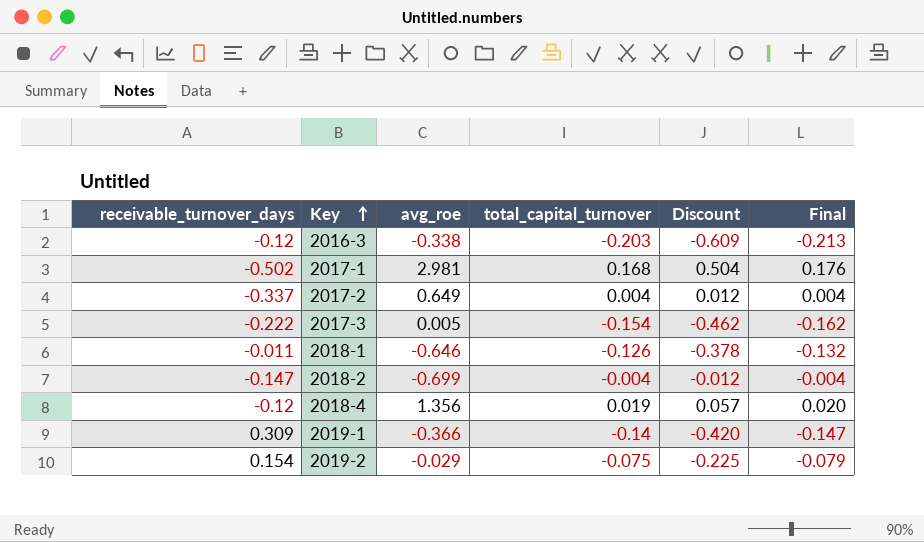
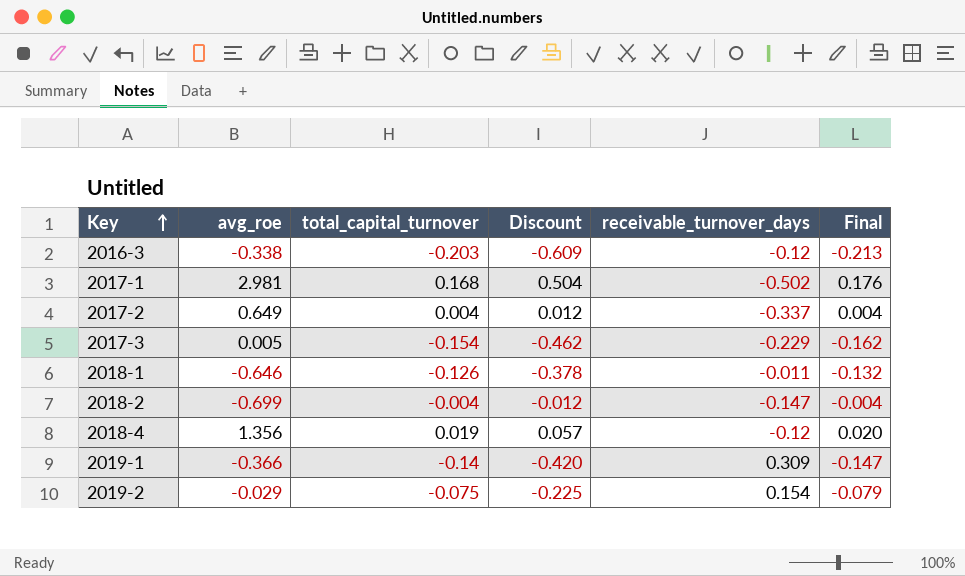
column receivable_turnover_days | position: 1 -> 5
2017-3 | receivable_turnover_days: -0.222 -> -0.229

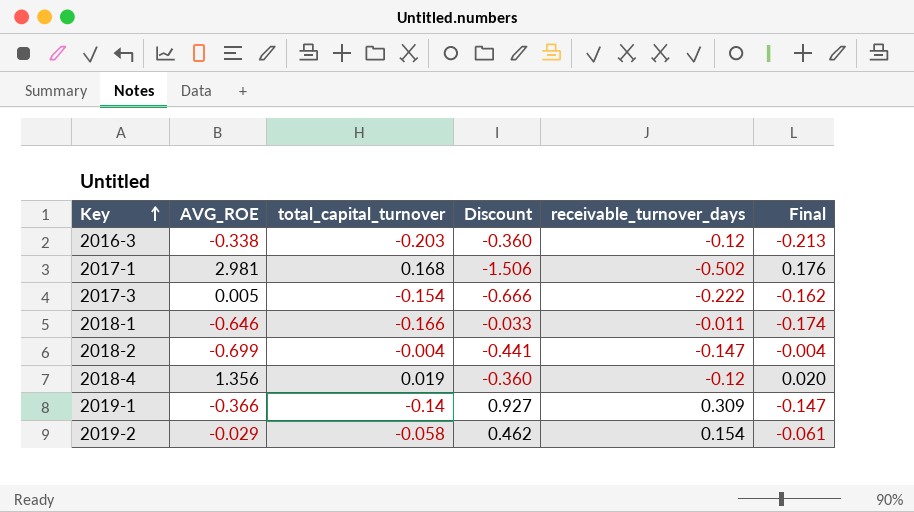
column name: avg_roe -> AVG_ROE
column Discount | formula: [total_capital_turnover] * 3 -> [receivable_turnover_days] * 3
row 2017-2: 0.649 | 0.004 | 0.012 | -0.337 | 0.004 -> none
2017-3 | receivable_turnover_days: -0.229 -> -0.222
2018-1 | total_capital_turnover: -0.126 -> -0.166
2018-1 | Final: -0.132 -> -0.174
2019-2 | total_capital_turnover: -0.075 -> -0.058
2019-2 | Final: -0.079 -> -0.061

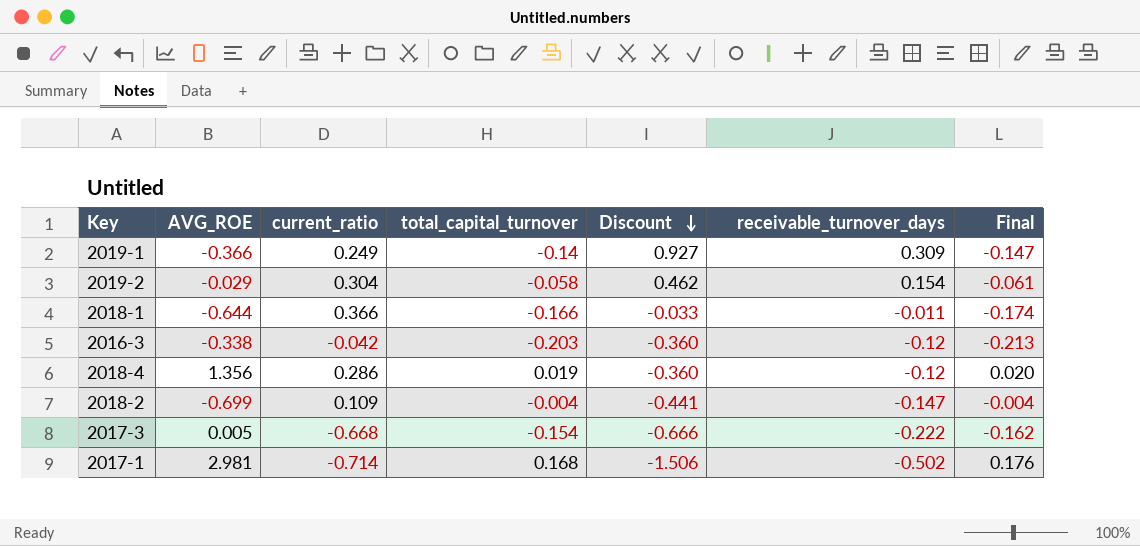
row order: Key ascending -> Discount descending
column current_ratio | position: none -> 3
2018-1 | AVG_ROE: -0.646 -> -0.644

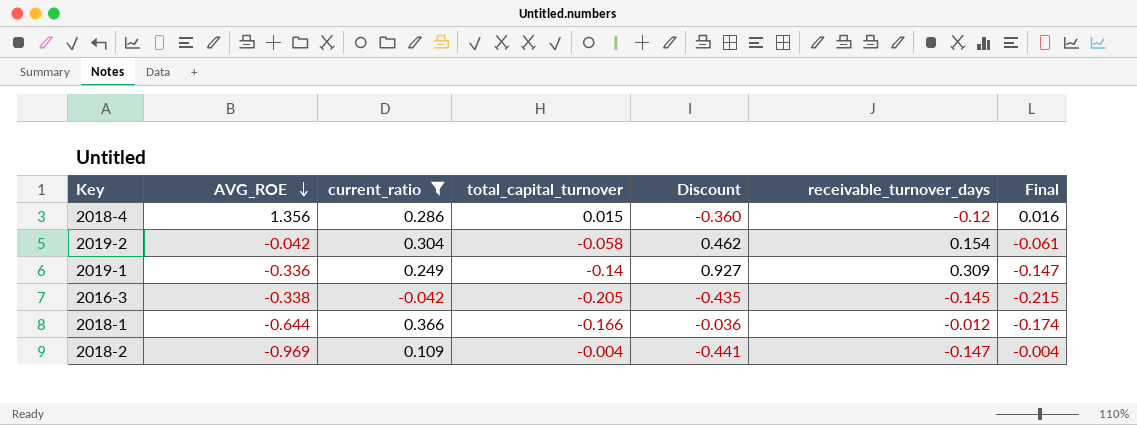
filter: none -> current_ratio >= -0.042
row order: Discount descending -> AVG_ROE descending
2018-4 | total_capital_turnover: 0.019 -> 0.015
2018-4 | Final: 0.020 -> 0.016
2019-2 | AVG_ROE: -0.029 -> -0.042
2019-1 | AVG_ROE: -0.366 -> -0.336
2016-3 | total_capital_turnover: -0.203 -> -0.205
2016-3 | Discount: -0.360 -> -0.435
2016-3 | receivable_turnover_days: -0.12 -> -0.145
2016-3 | Final: -0.213 -> -0.215
2018-1 | Discount: -0.033 -> -0.036
2018-1 | receivable_turnover_days: -0.011 -> -0.012
2018-2 | AVG_ROE: -0.699 -> -0.969

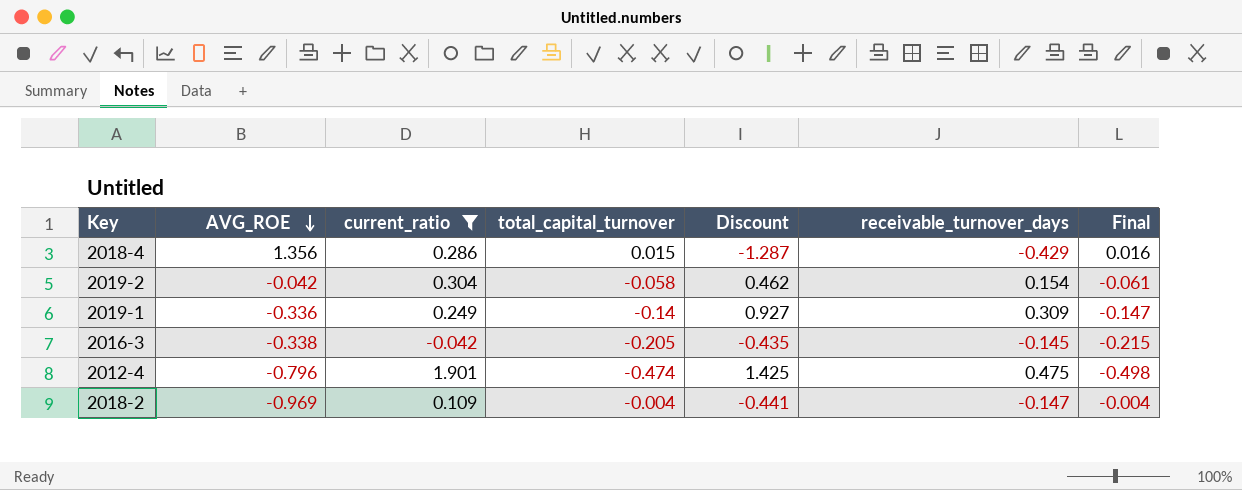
row 2018-1: -0.644 | 0.366 | -0.166 | -0.036 | -0.012 | -0.174 -> none
2018-4 | Discount: -0.360 -> -1.287
2018-4 | receivable_turnover_days: -0.12 -> -0.429
row 2012-4: none -> -0.796 | 1.901 | -0.474 | 1.425 | 0.475 | -0.498

